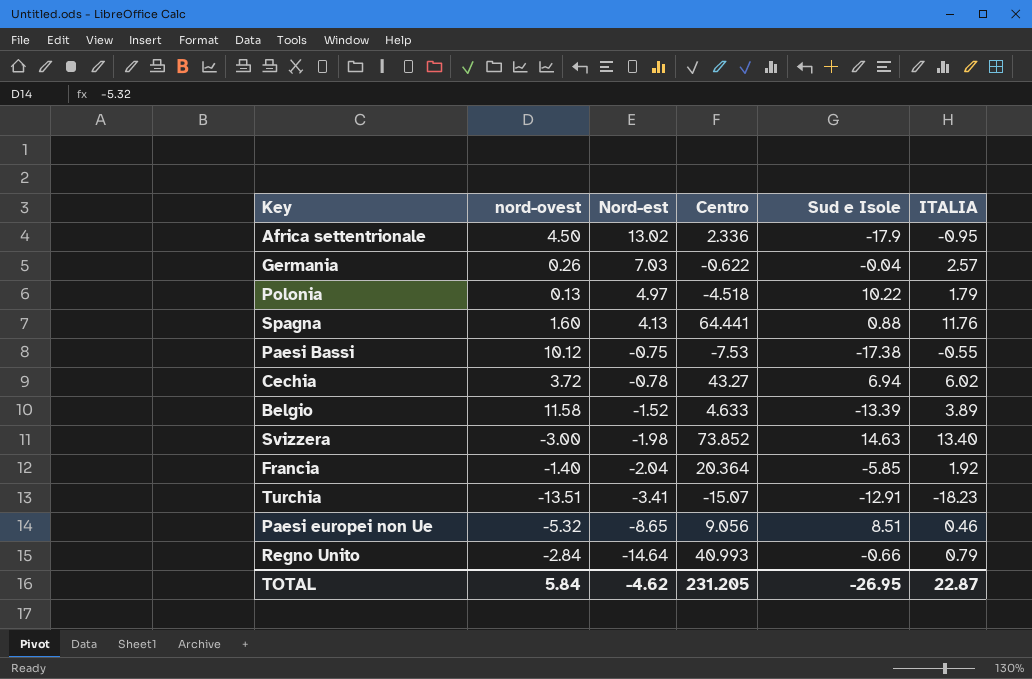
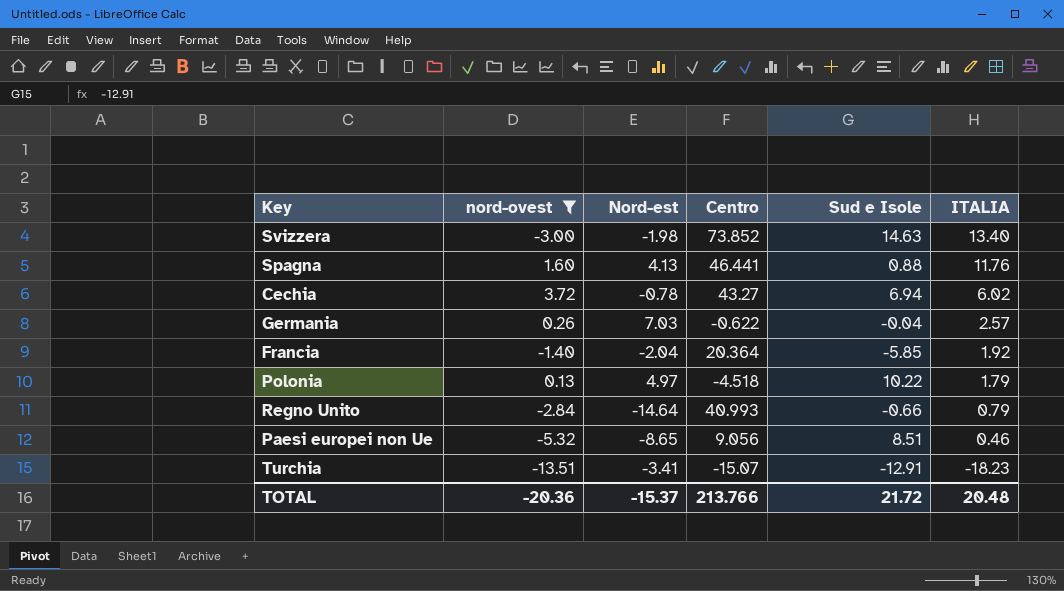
filter: none -> nord-ovest <= 3.72
row order: Nord-est descending -> ITALIA descending
Spagna | Centro: 64.441 -> 46.441
TOTAL | nord-ovest: 5.84 -> -20.36
TOTAL | Nord-est: -4.62 -> -15.37
TOTAL | Centro: 231.205 -> 213.766
TOTAL | Sud e Isole: -26.95 -> 21.72
TOTAL | ITALIA: 22.87 -> 20.48

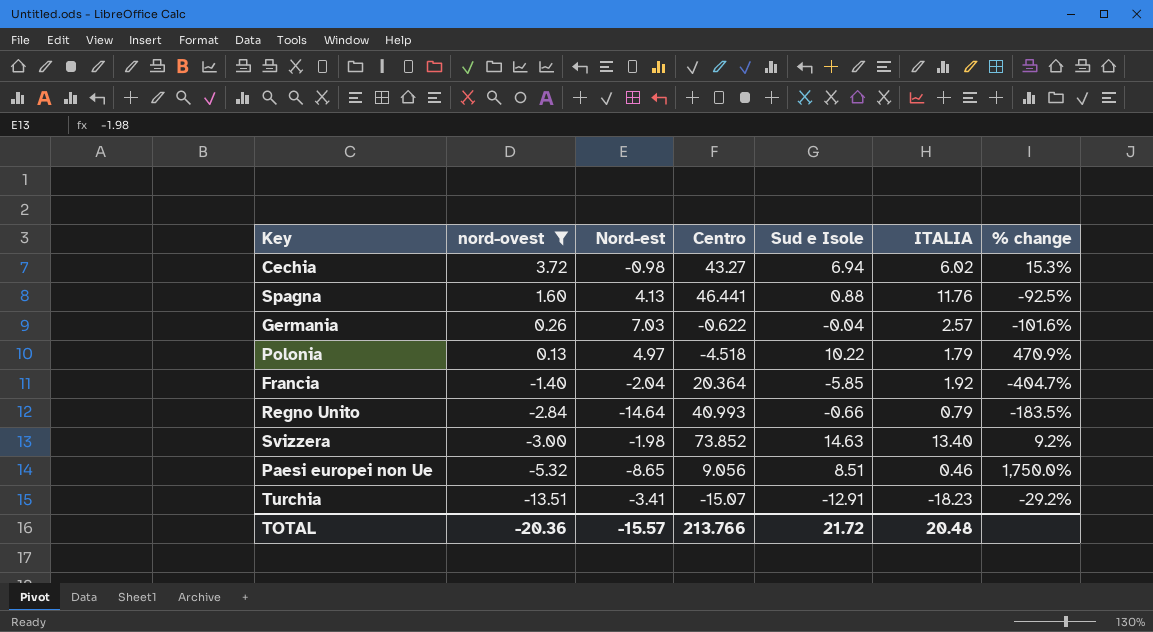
row order: ITALIA descending -> nord-ovest descending
column % change | formula: none -> ([Sud e Isole] - [ITALIA]) / [ITALIA]
Cechia | Nord-est: -0.78 -> -0.98
TOTAL | Nord-est: -15.37 -> -15.57

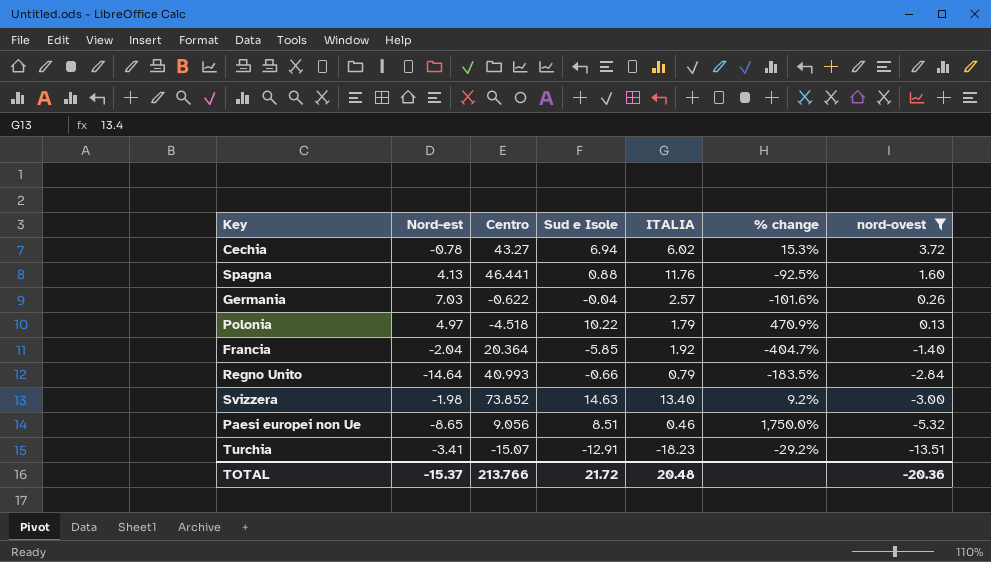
column nord-ovest | position: 2 -> 7
Cechia | Nord-est: -0.98 -> -0.78
TOTAL | Nord-est: -15.57 -> -15.37

